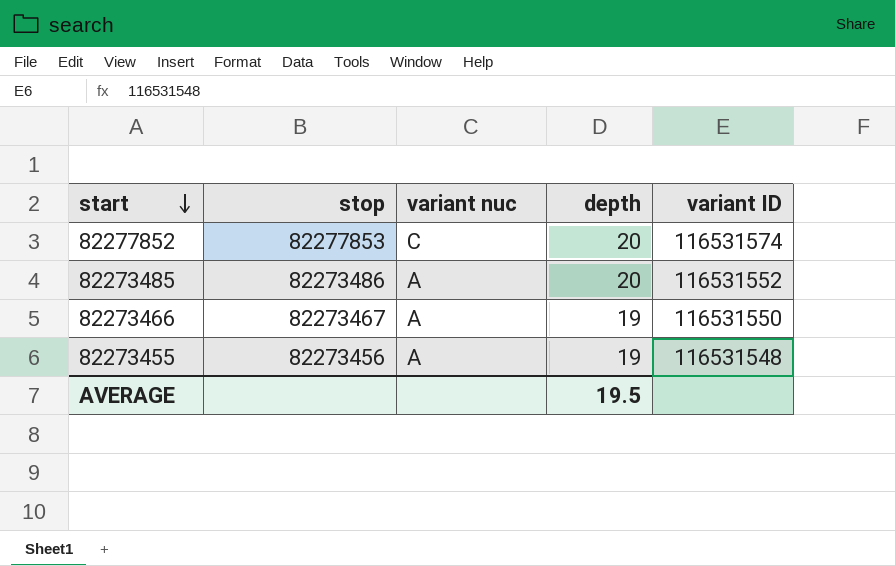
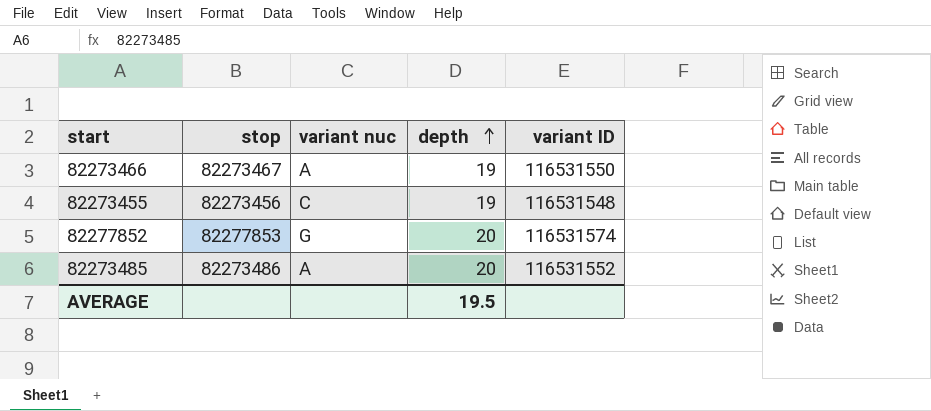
row order: start descending -> depth ascending
82273455 | variant nuc: A -> C
82277852 | variant nuc: C -> G

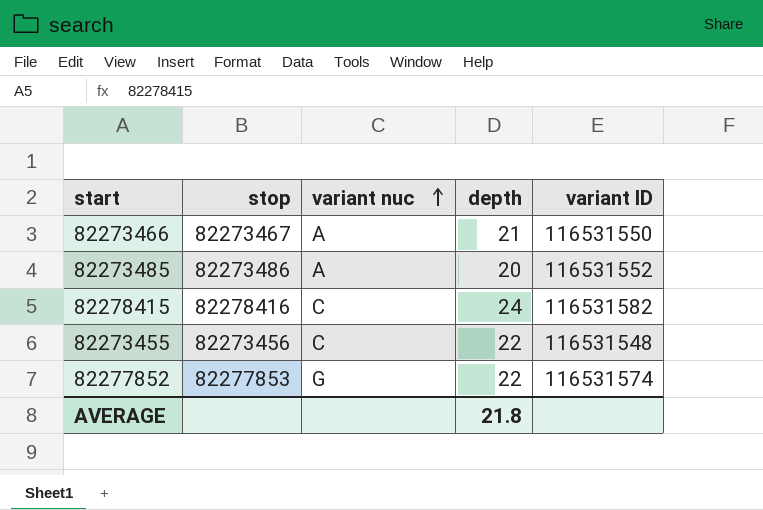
row order: depth ascending -> variant nuc ascending
82273466 | depth: 19 -> 21
row 82278415: none -> 82278416 | C | 24 | 116531582
82273455 | depth: 19 -> 22
82277852 | depth: 20 -> 22
AVERAGE | depth: 19.5 -> 21.8

